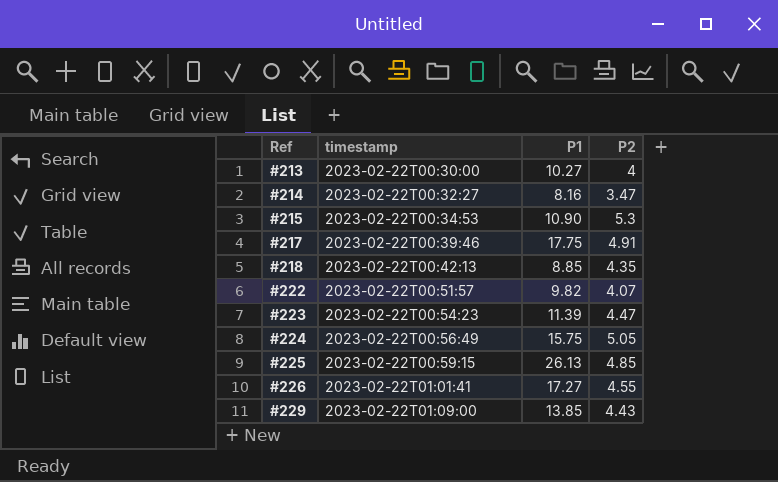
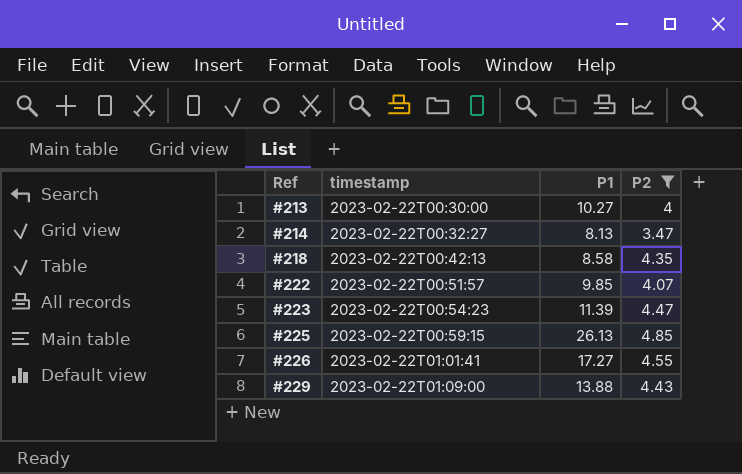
filter: none -> P2 <= 4.85
#214 | P1: 8.16 -> 8.13
#218 | P1: 8.85 -> 8.58
#222 | P1: 9.82 -> 9.85
#229 | P1: 13.85 -> 13.88

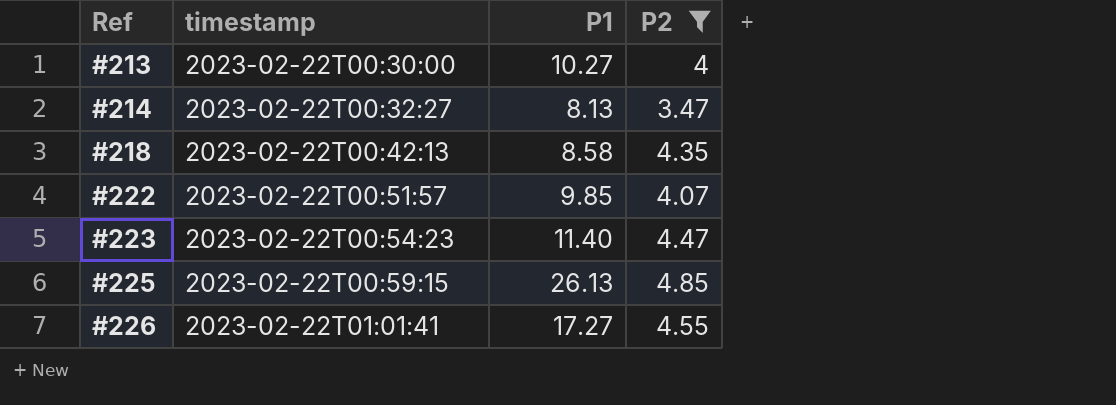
row #229: 2023-02-22T01:09:00 | 13.88 | 4.43 -> none
#223 | P1: 11.39 -> 11.40

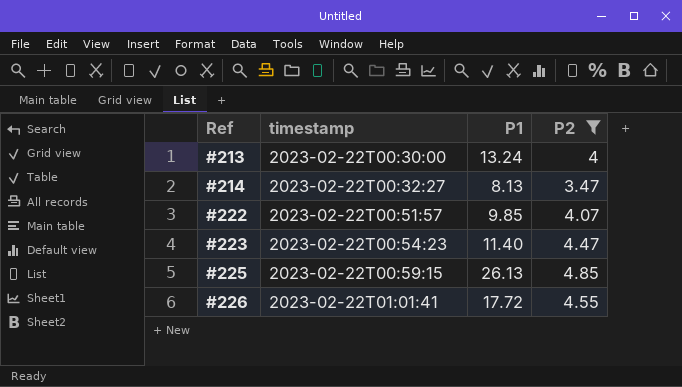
row #218: 2023-02-22T00:42:13 | 8.58 | 4.35 -> none
#213 | P1: 10.27 -> 13.24
#226 | P1: 17.27 -> 17.72

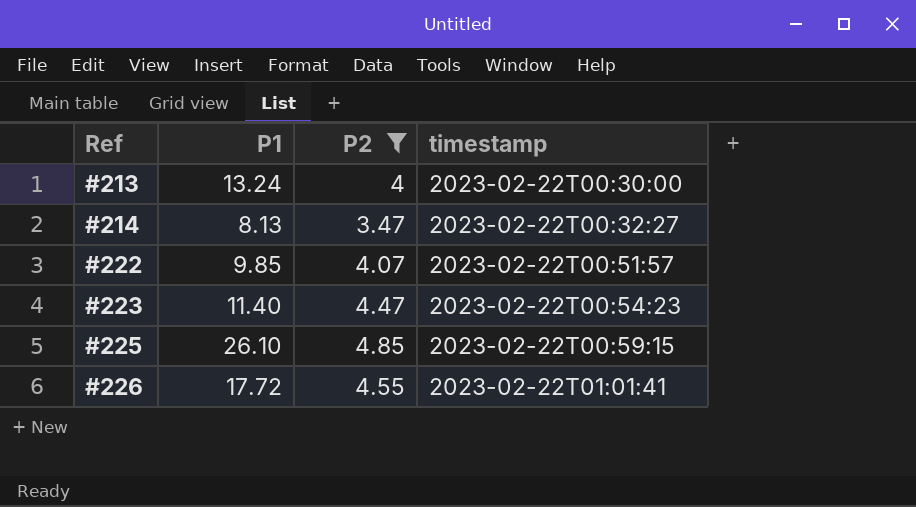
column timestamp | position: 2 -> 4
#225 | P1: 26.13 -> 26.10

